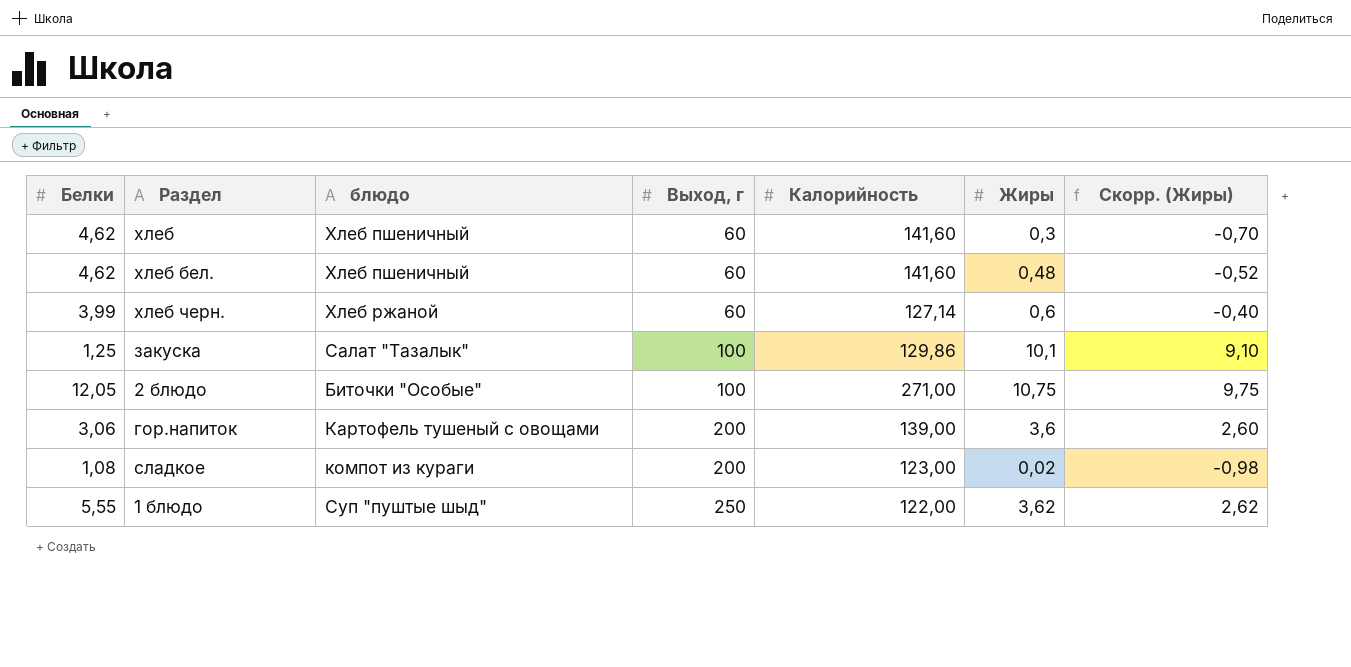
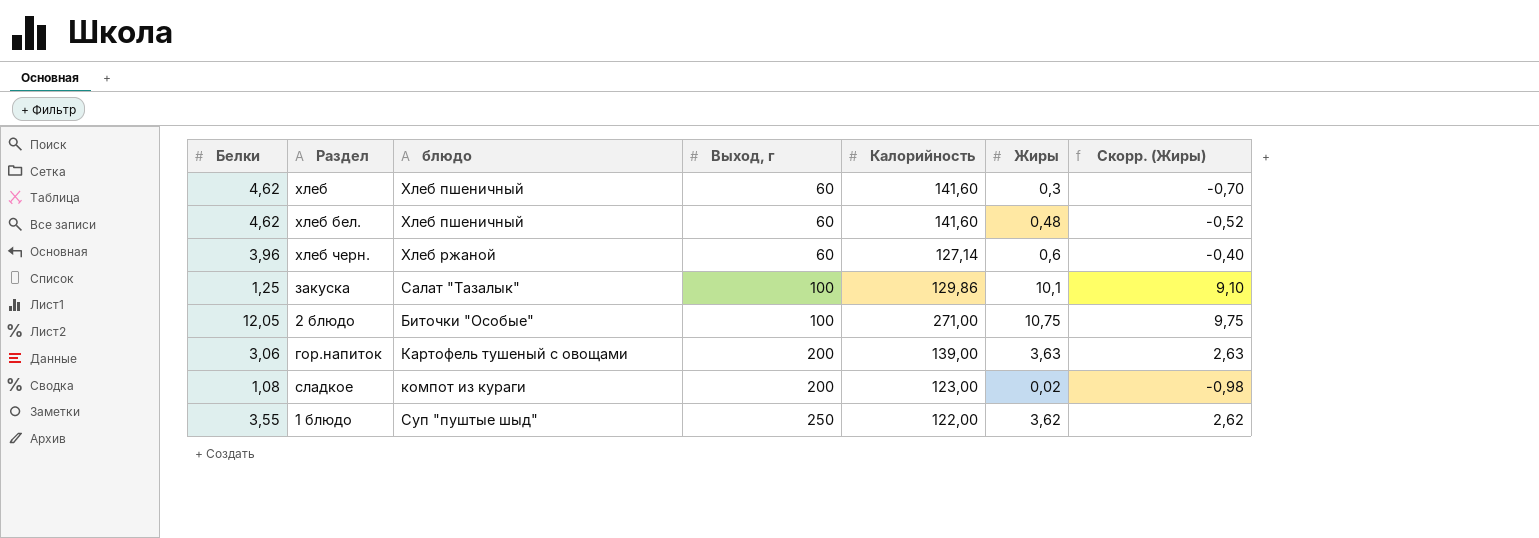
хлеб черн. | Белки: 3,99 -> 3,96
гор.напиток | Жиры: 3,6 -> 3,63
гор.напиток | Скорр. (Жиры): 2,60 -> 2,63
1 блюдо | Белки: 5,55 -> 3,55

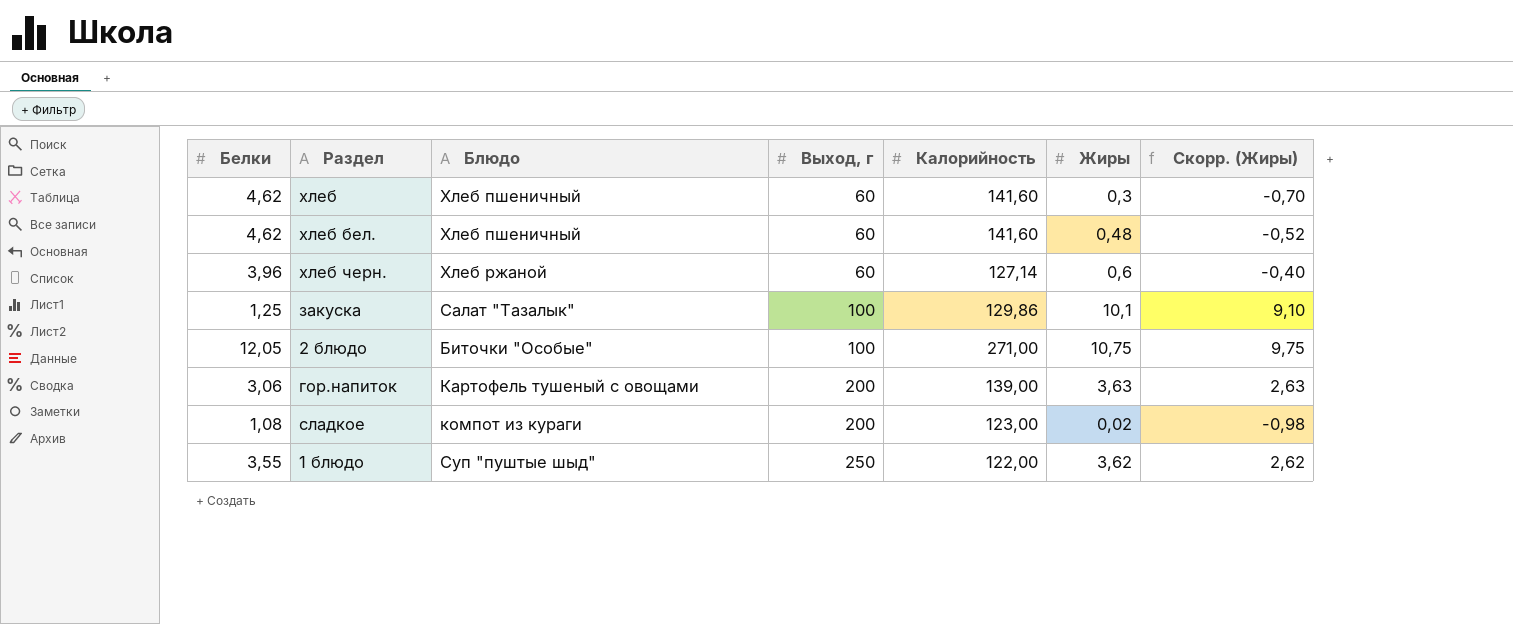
column name: блюдо -> Блюдо

